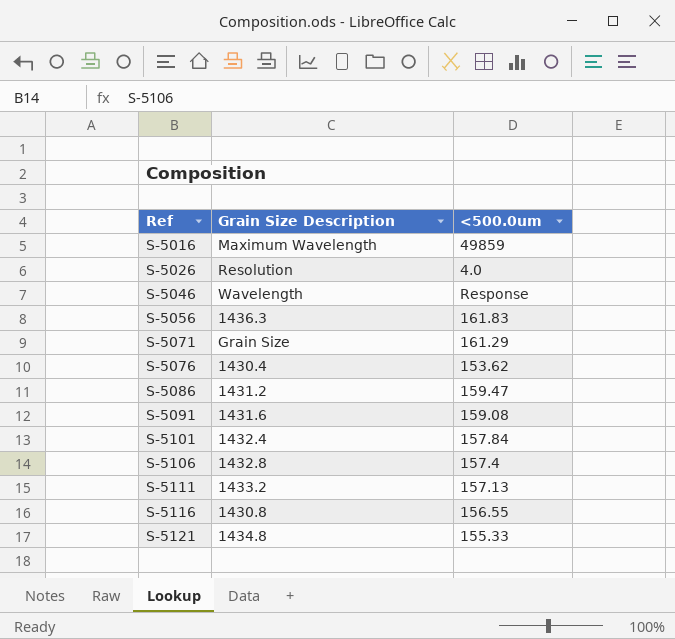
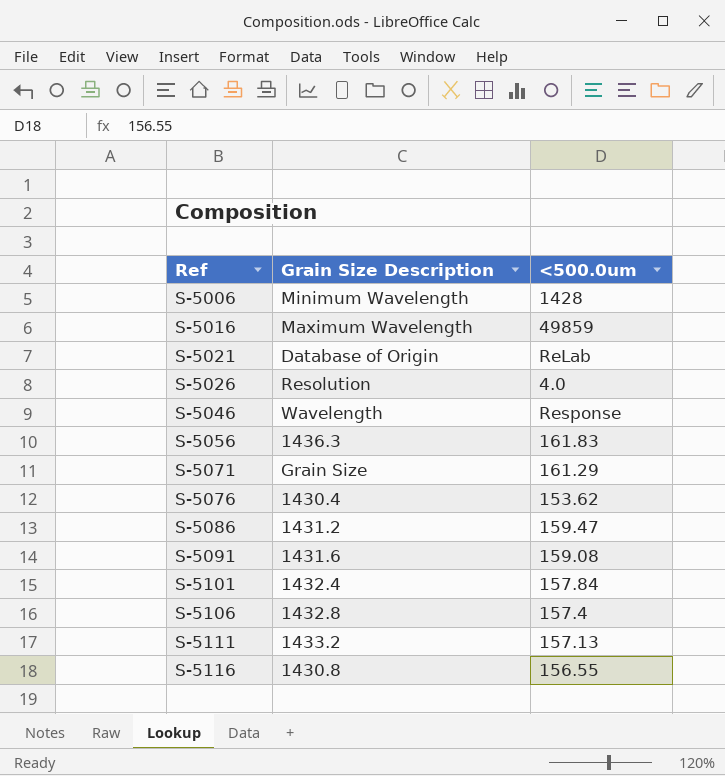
row S-5121: 1434.8 | 155.33 -> none
row S-5006: none -> Minimum Wavelength | 1428
row S-5021: none -> Database of Origin | ReLab

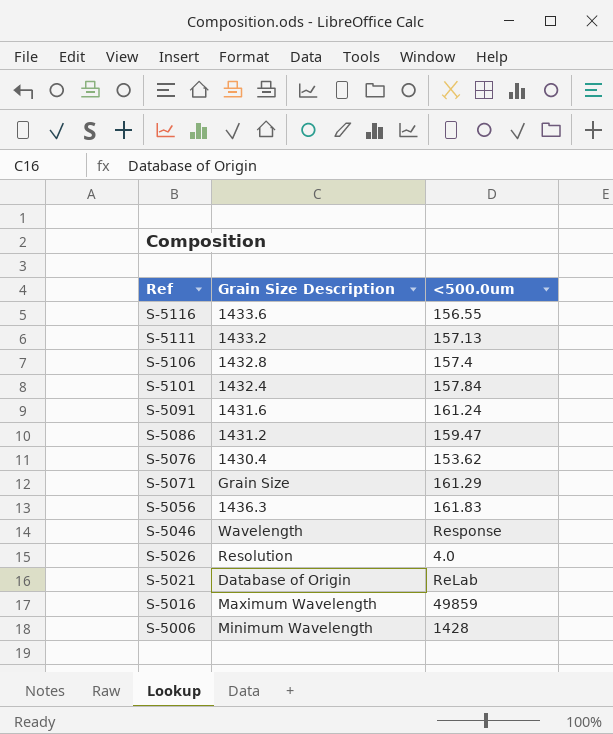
row order: Ref ascending -> Ref descending
S-5116 | Grain Size Description: 1430.8 -> 1433.6
S-5091 | <500.0um: 159.08 -> 161.24

